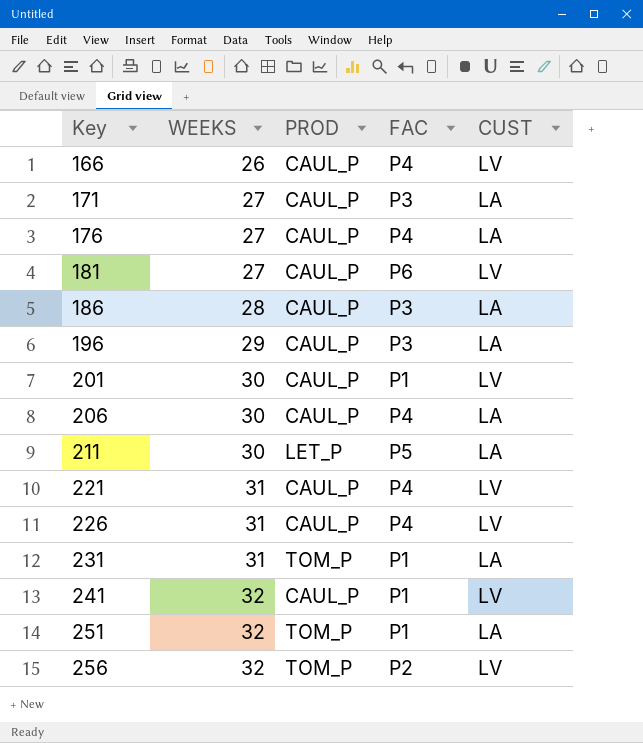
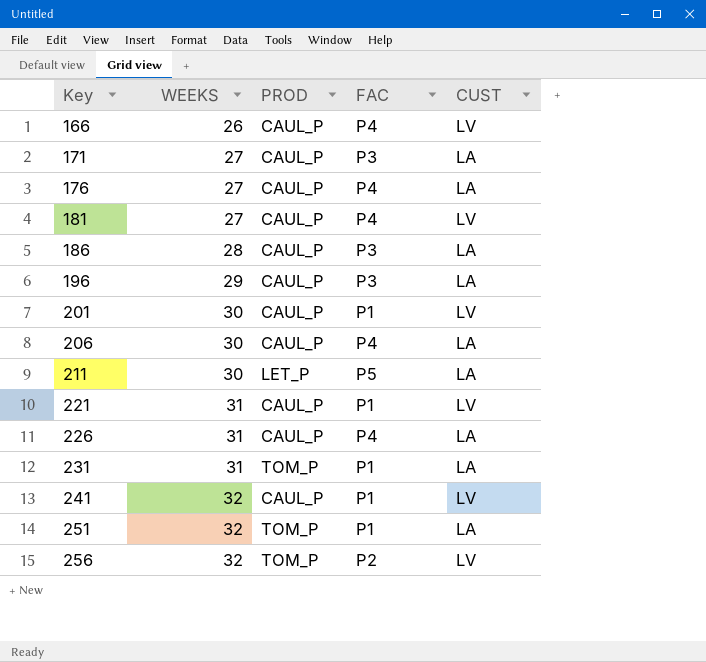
181 | FAC: P6 -> P4
221 | FAC: P4 -> P1
226 | CUST: LV -> LA

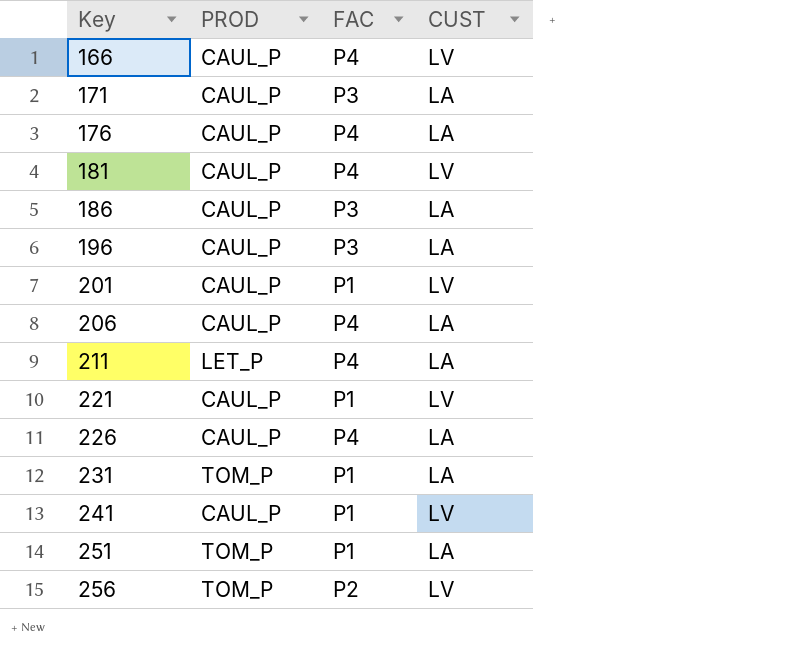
column WEEKS | position: 2 -> none
211 | FAC: P5 -> P4

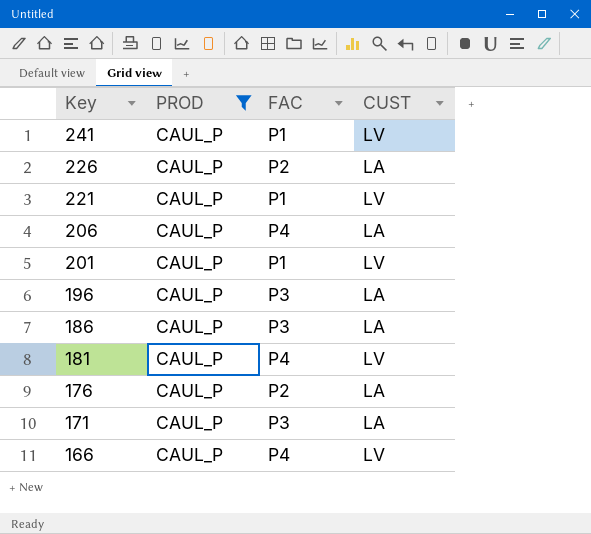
filter: none -> PROD = CAUL_P
row order: Key ascending -> Key descending
226 | FAC: P4 -> P2
176 | FAC: P4 -> P2

